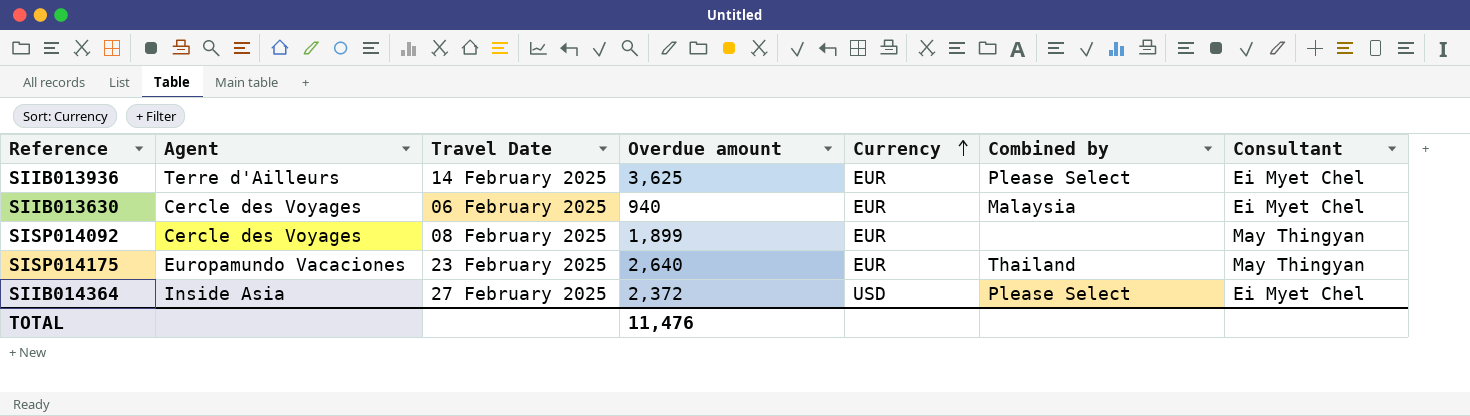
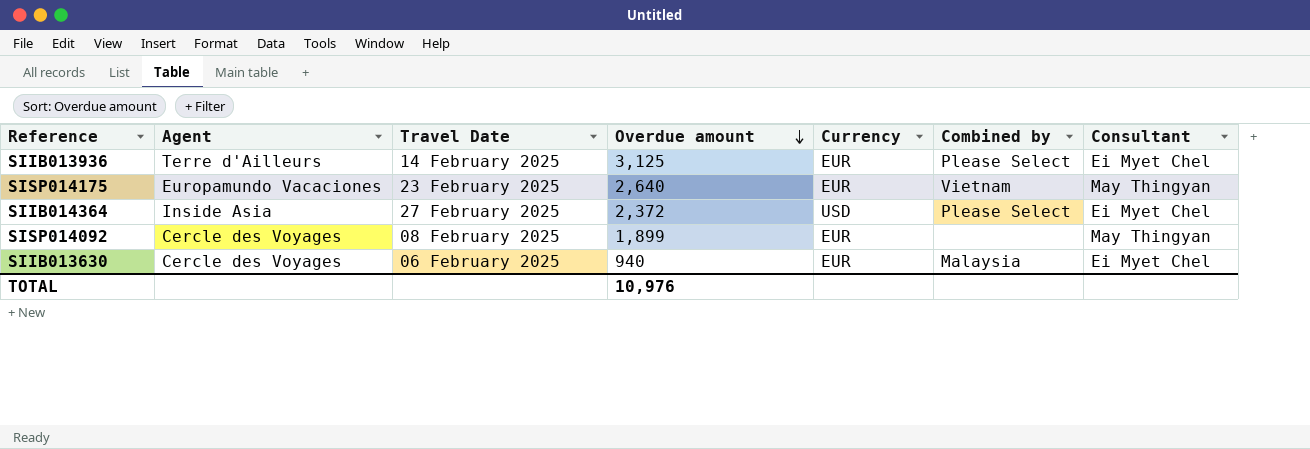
row order: Currency ascending -> Overdue amount descending
SIIB013936 | Overdue amount: 3,625 -> 3,125
SISP014175 | Combined by: Thailand -> Vietnam
TOTAL | Overdue amount: 11,476 -> 10,976

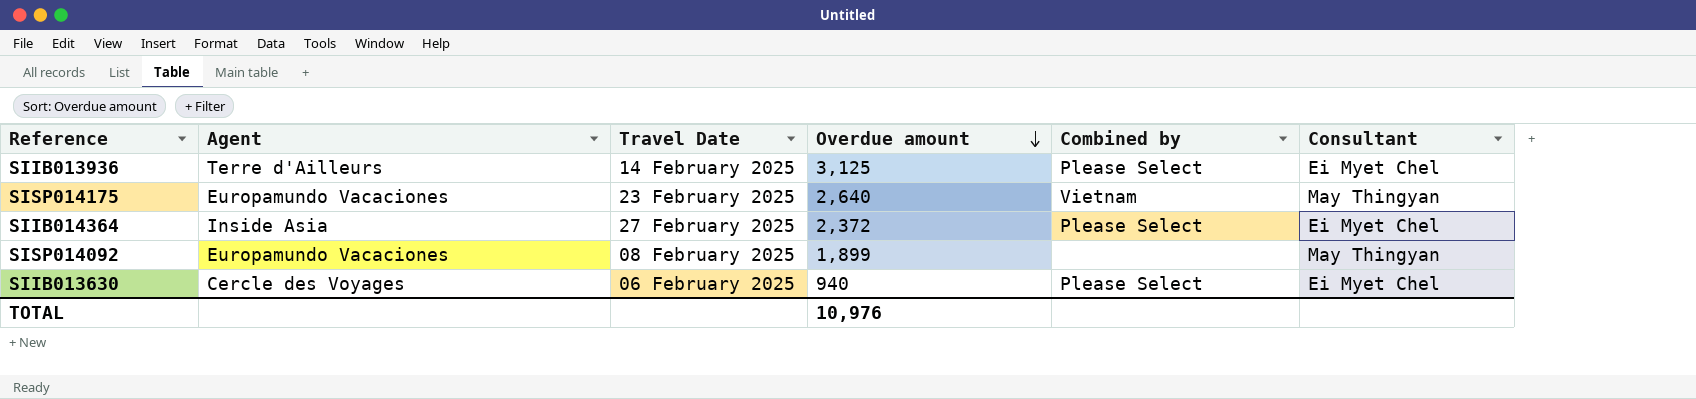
column Currency | position: 5 -> none
SISP014092 | Agent: Cercle des Voyages -> Europamundo Vacaciones
SIIB013630 | Combined by: Malaysia -> Please Select

